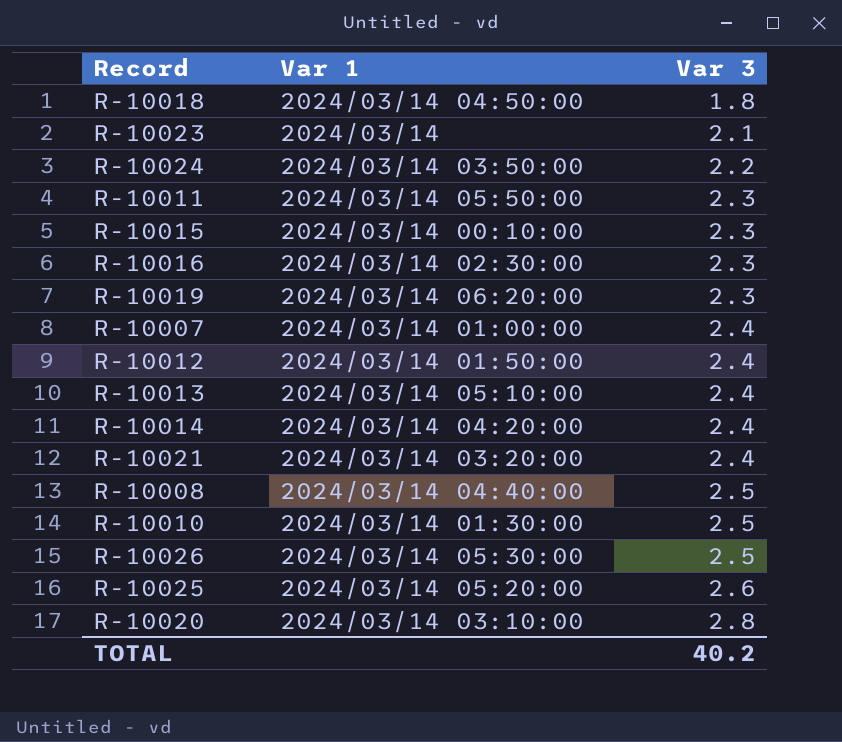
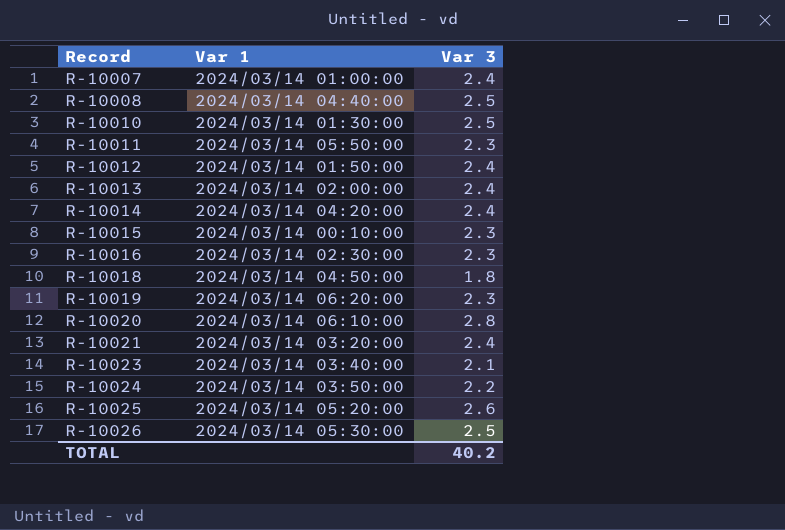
row order: Var 3 ascending -> Record ascending
R-10013 | Var 1: 2024/03/14 05:10:00 -> 2024/03/14 02:00:00
R-10020 | Var 1: 2024/03/14 03:10:00 -> 2024/03/14 06:10:00
R-10023 | Var 1: 2024/03/14 -> 2024/03/14 03:40:00

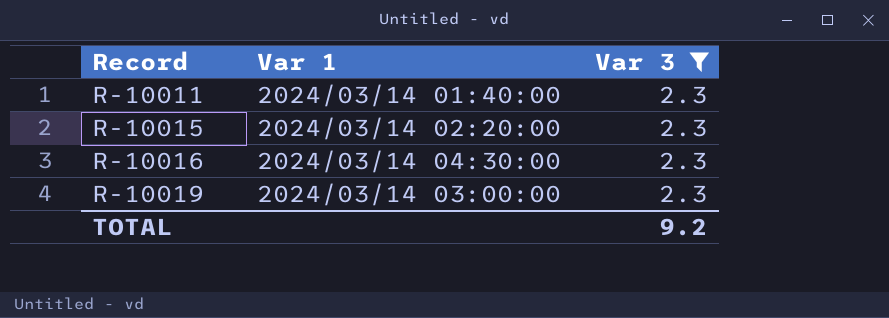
filter: none -> Var 3 = 2.3
R-10011 | Var 1: 2024/03/14 05:50:00 -> 2024/03/14 01:40:00
R-10015 | Var 1: 2024/03/14 00:10:00 -> 2024/03/14 02:20:00
R-10016 | Var 1: 2024/03/14 02:30:00 -> 2024/03/14 04:30:00
R-10019 | Var 1: 2024/03/14 06:20:00 -> 2024/03/14 03:00:00
TOTAL | Var 3: 40.2 -> 9.2

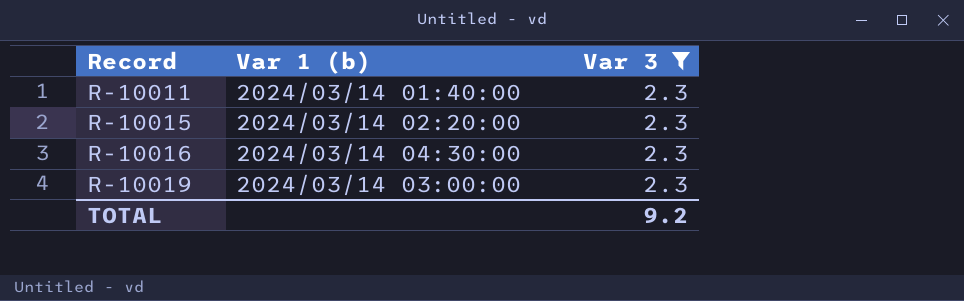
column name: Var 1 -> Var 1 (b)

